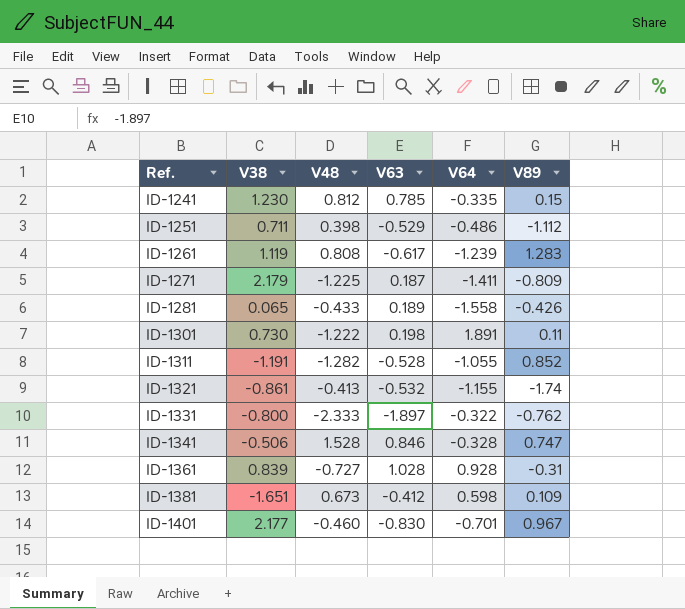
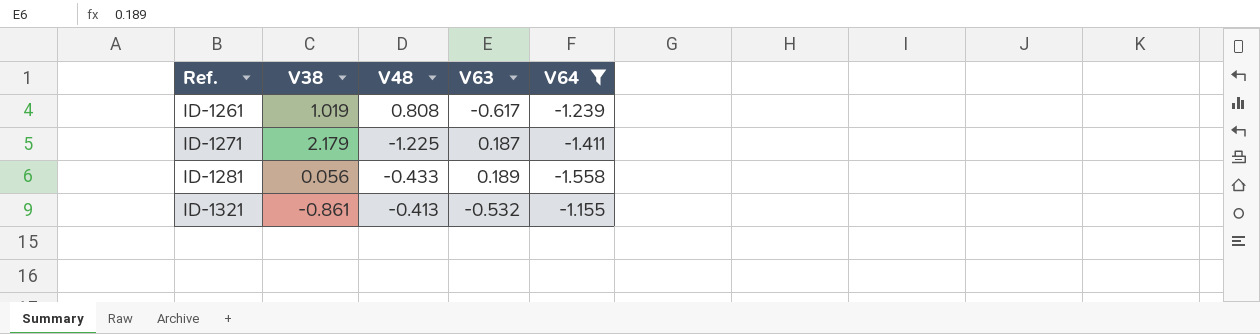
filter: none -> V64 <= -1.155
column V89 | position: 6 -> none
ID-1261 | V38: 1.119 -> 1.019
ID-1281 | V38: 0.065 -> 0.056

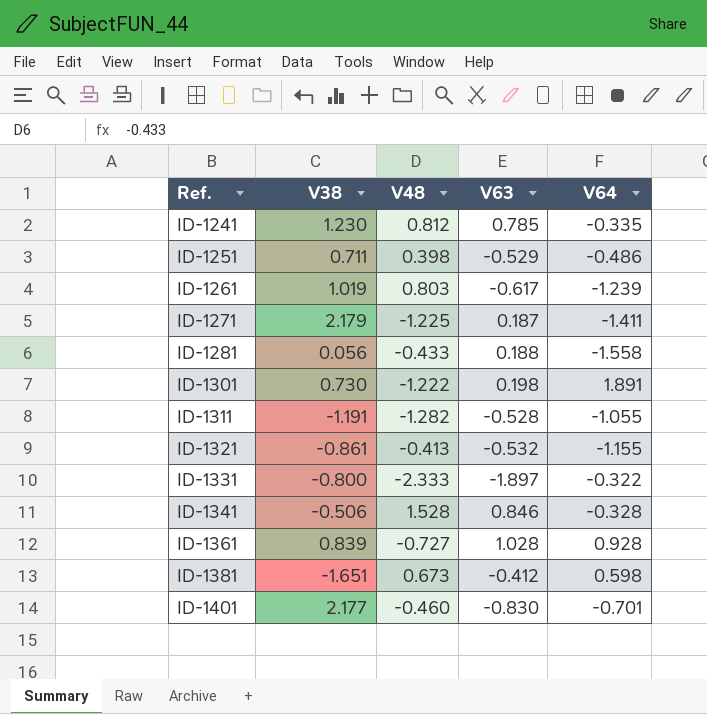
filter: V64 <= -1.155 -> none
ID-1261 | V48: 0.808 -> 0.803
ID-1281 | V63: 0.189 -> 0.188

